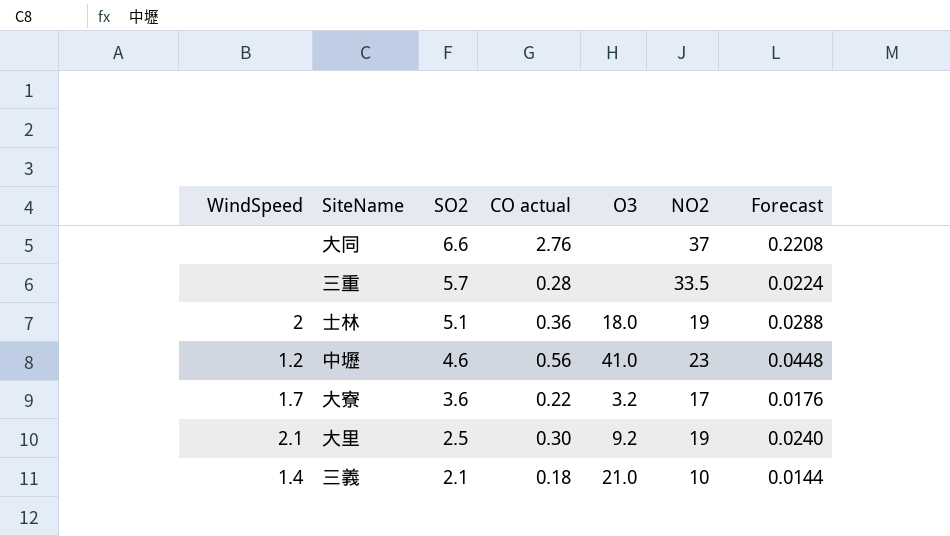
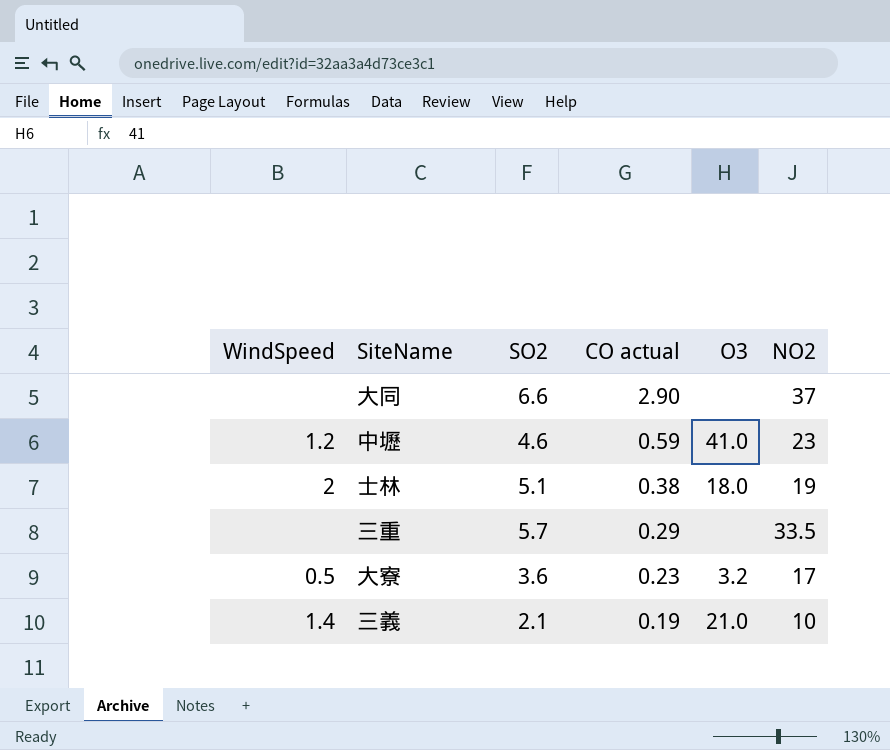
row order: SO2 descending -> CO actual descending
column Forecast | formula: [CO actual] * 0.08 -> none
row 大里: 2.1 | 2.5 | 0.30 | 9.2 | 19 | 0.0240 -> none
大同 | CO actual: 2.76 -> 2.90
中壢 | CO actual: 0.56 -> 0.59
士林 | CO actual: 0.36 -> 0.38
三重 | CO actual: 0.28 -> 0.29
大寮 | WindSpeed: 1.7 -> 0.5
大寮 | CO actual: 0.22 -> 0.23
三義 | CO actual: 0.18 -> 0.19

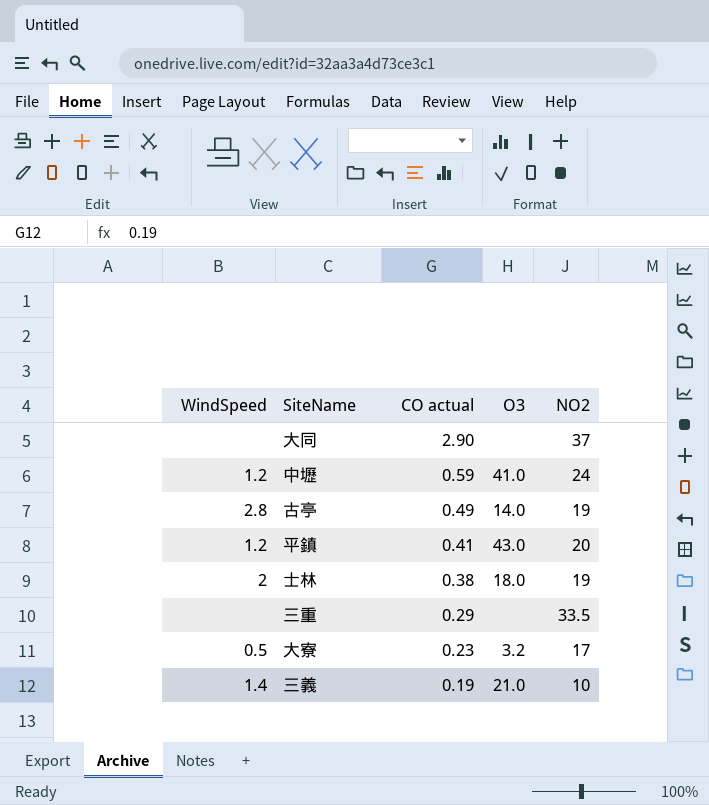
column SO2 | position: 3 -> none
中壢 | NO2: 23 -> 24
row 古亭: none -> 2.8 | 0.49 | 14.0 | 19
row 平鎮: none -> 1.2 | 0.41 | 43.0 | 20

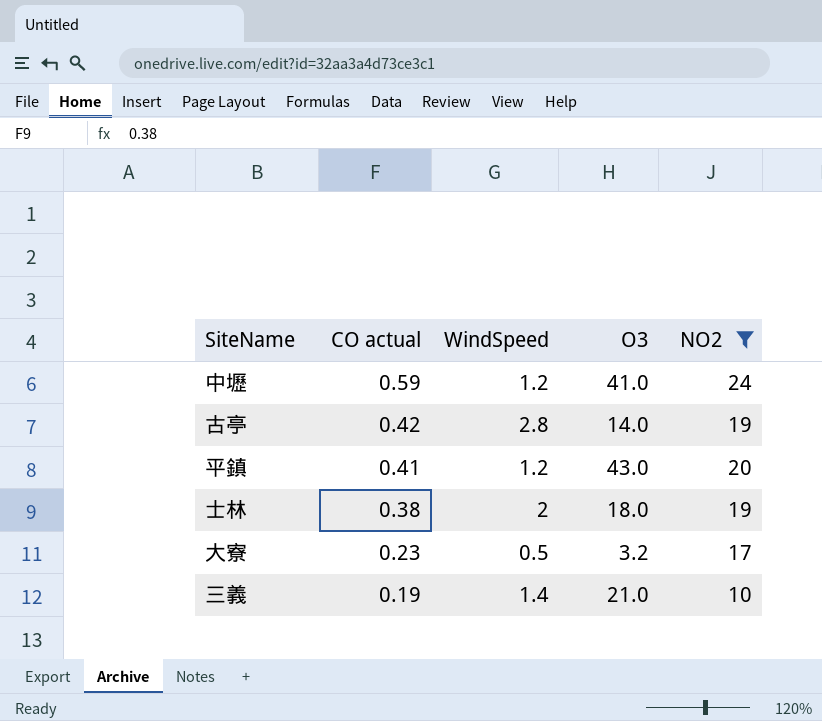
filter: none -> NO2 <= 24
column WindSpeed | position: 1 -> 3
古亭 | CO actual: 0.49 -> 0.42

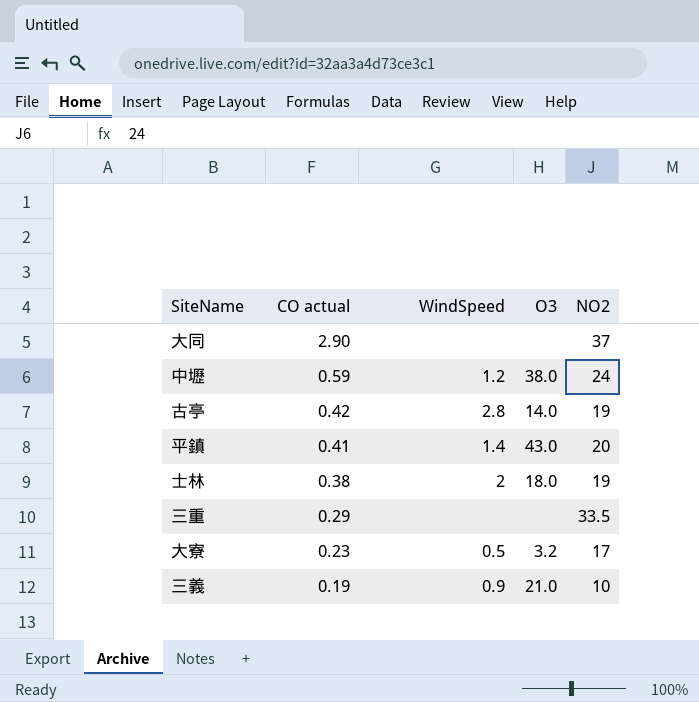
filter: NO2 <= 24 -> none
中壢 | O3: 41.0 -> 38.0
平鎮 | WindSpeed: 1.2 -> 1.4
三義 | WindSpeed: 1.4 -> 0.9

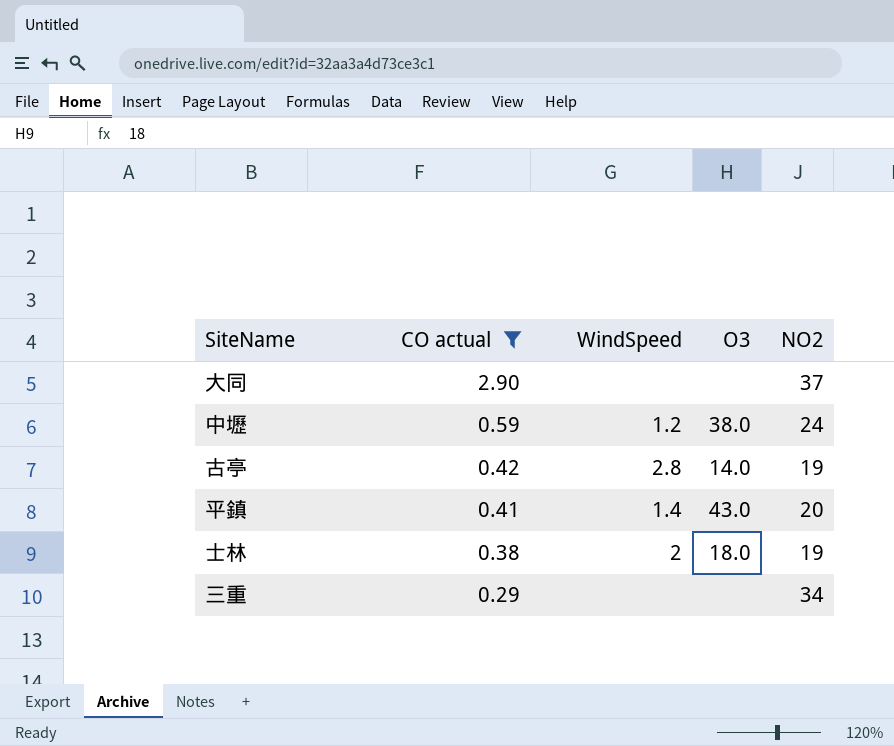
filter: none -> CO actual >= 0.29
三重 | NO2: 33.5 -> 34

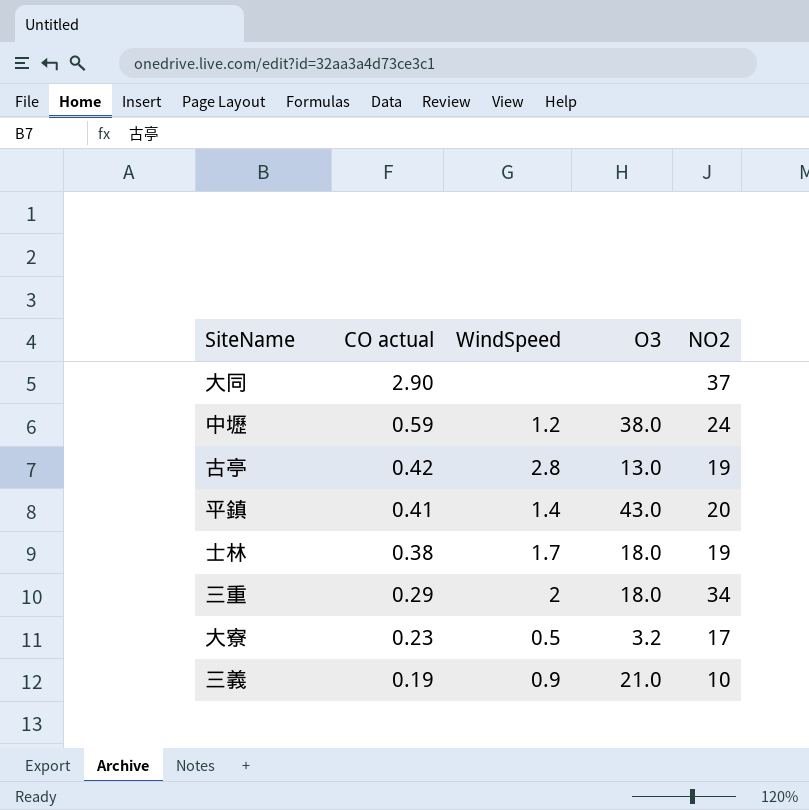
filter: CO actual >= 0.29 -> none
古亭 | O3: 14.0 -> 13.0
士林 | WindSpeed: 2 -> 1.7
三重 | WindSpeed: none -> 2
三重 | O3: none -> 18.0

